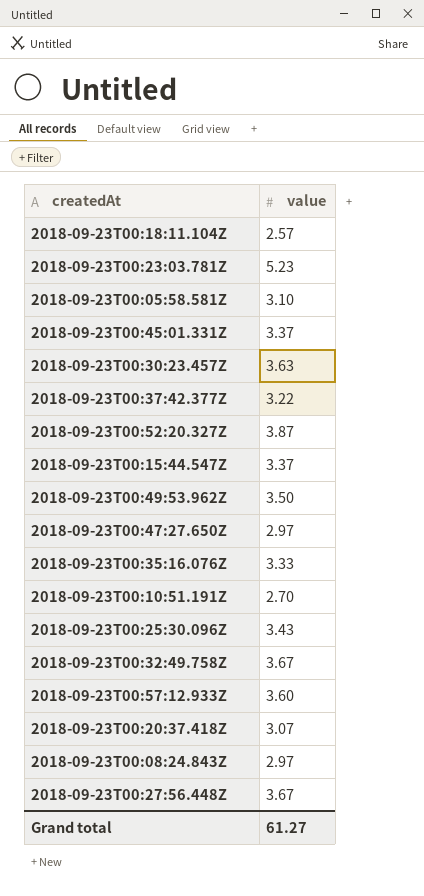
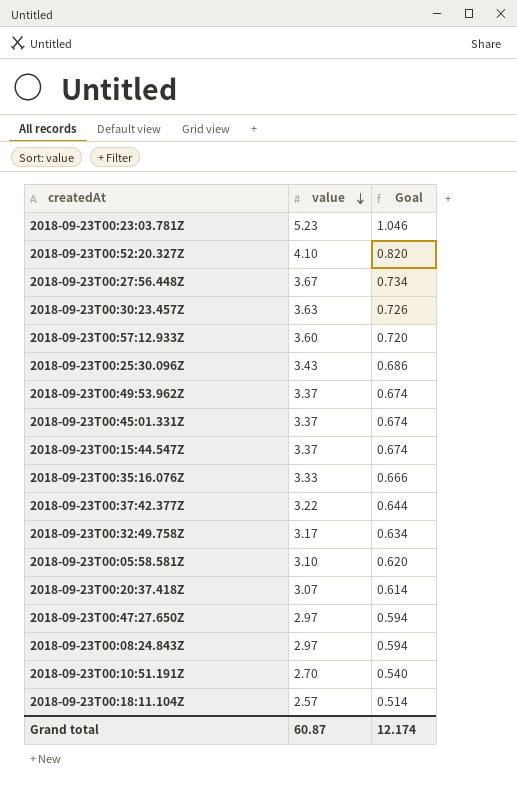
row order: none -> value descending
column Goal | formula: none -> [value] * 0.2
2018-09-23T00:52:20.327Z | value: 3.87 -> 4.10
2018-09-23T00:49:53.962Z | value: 3.50 -> 3.37
2018-09-23T00:32:49.758Z | value: 3.67 -> 3.17
Grand total | value: 61.27 -> 60.87

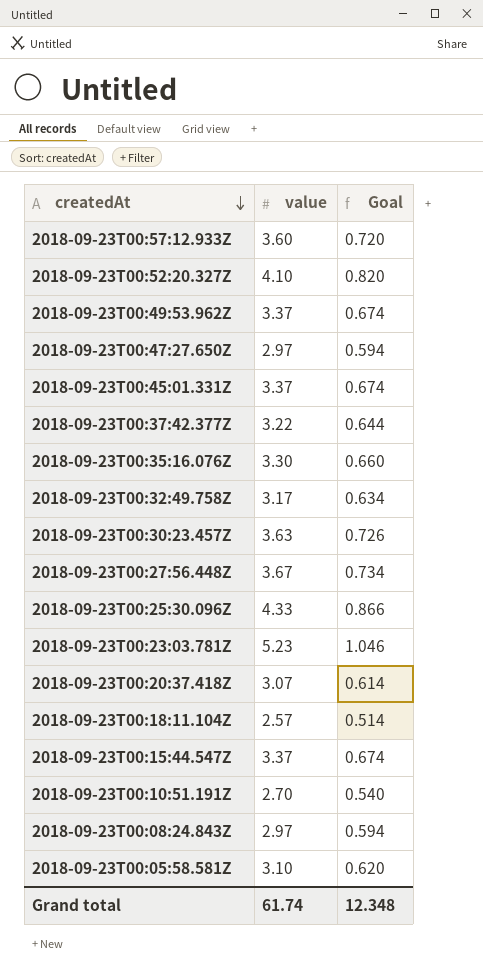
row order: value descending -> createdAt descending
2018-09-23T00:35:16.076Z | value: 3.33 -> 3.30
2018-09-23T00:35:16.076Z | Goal: 0.666 -> 0.660
2018-09-23T00:25:30.096Z | value: 3.43 -> 4.33
2018-09-23T00:25:30.096Z | Goal: 0.686 -> 0.866
Grand total | value: 60.87 -> 61.74
Grand total | Goal: 12.174 -> 12.348

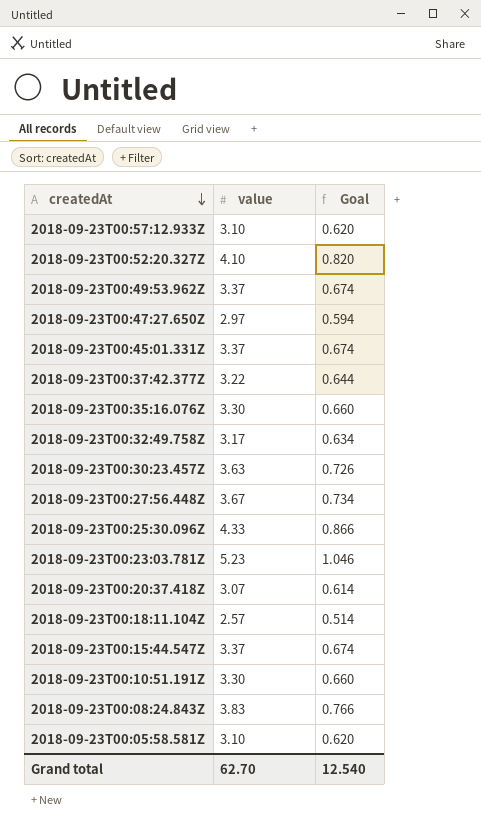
2018-09-23T00:57:12.933Z | value: 3.60 -> 3.10
2018-09-23T00:57:12.933Z | Goal: 0.720 -> 0.620
2018-09-23T00:10:51.191Z | value: 2.70 -> 3.30
2018-09-23T00:10:51.191Z | Goal: 0.540 -> 0.660
2018-09-23T00:08:24.843Z | value: 2.97 -> 3.83
2018-09-23T00:08:24.843Z | Goal: 0.594 -> 0.766
Grand total | value: 61.74 -> 62.70
Grand total | Goal: 12.348 -> 12.540

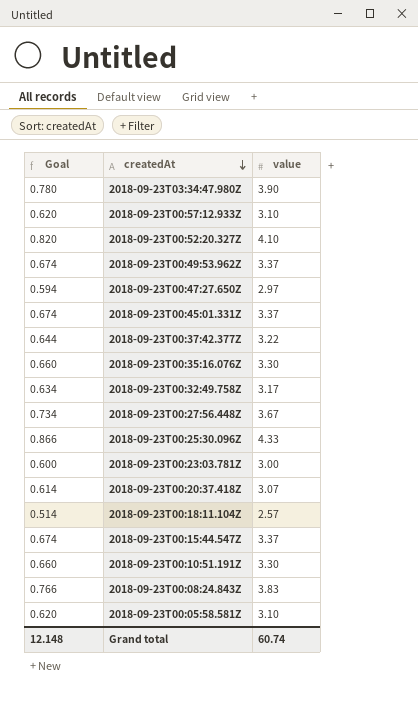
column Goal | position: 3 -> 1
row 2018-09-23T00:30:23.457Z: 3.63 | 0.726 -> none
row 2018-09-23T03:34:47.980Z: none -> 0.780 | 3.90
2018-09-23T00:23:03.781Z | Goal: 1.046 -> 0.600
2018-09-23T00:23:03.781Z | value: 5.23 -> 3.00
Grand total | Goal: 12.540 -> 12.148
Grand total | value: 62.70 -> 60.74

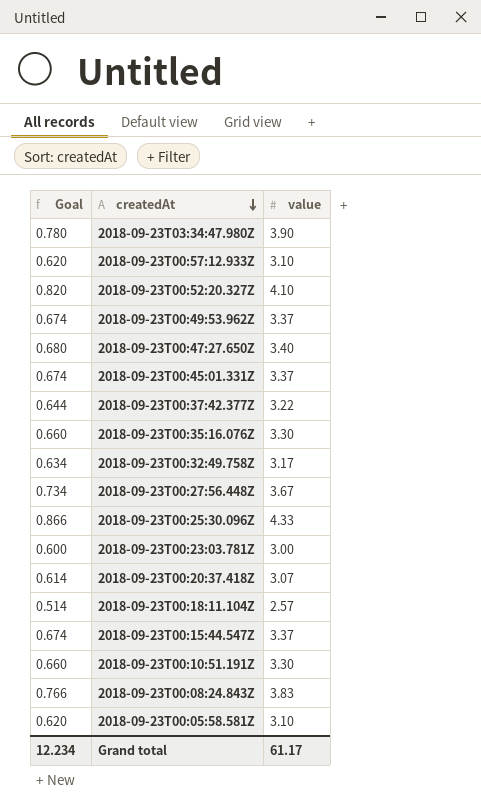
2018-09-23T00:47:27.650Z | Goal: 0.594 -> 0.680
2018-09-23T00:47:27.650Z | value: 2.97 -> 3.40
Grand total | Goal: 12.148 -> 12.234
Grand total | value: 60.74 -> 61.17

